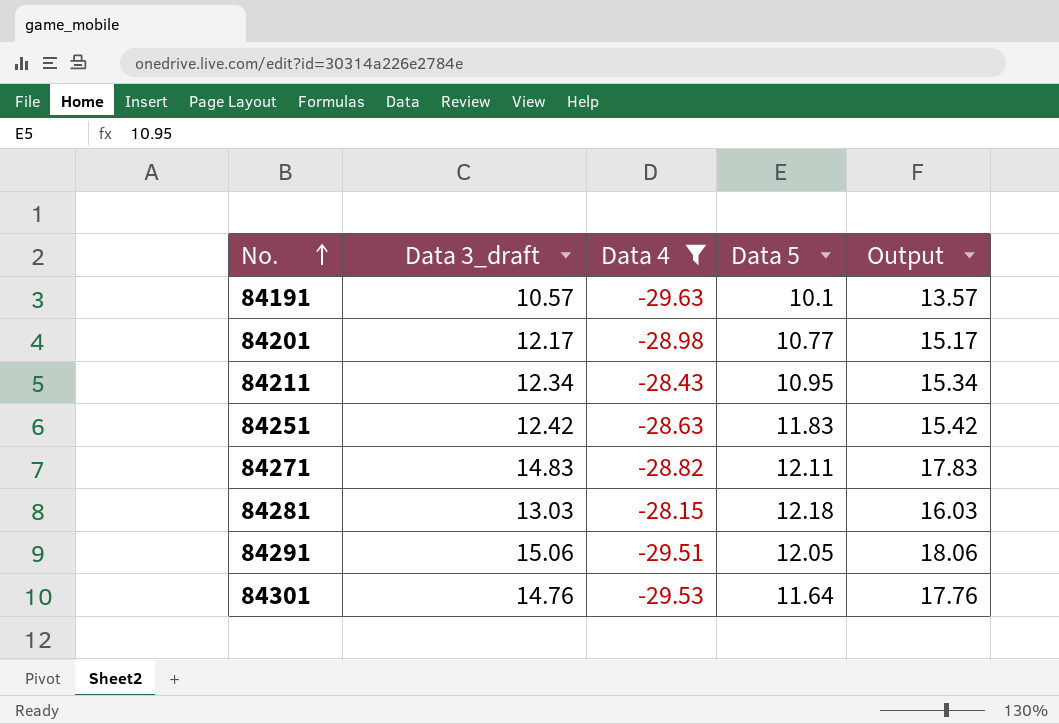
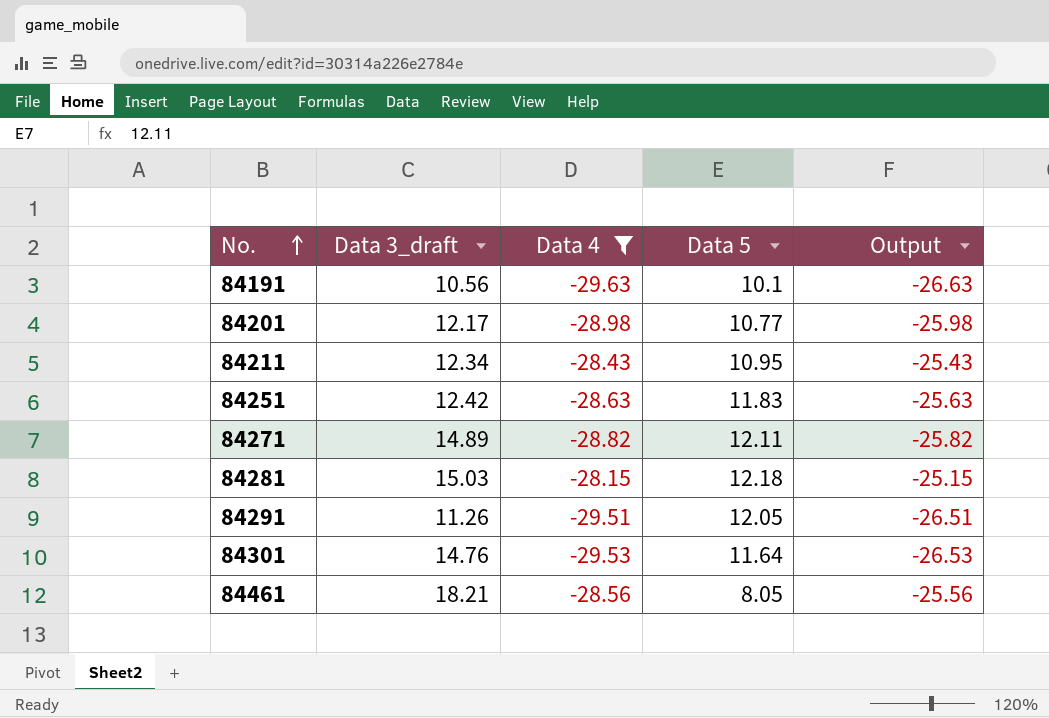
column Output | formula: [Data 3_draft] + 3 -> [Data 4] + 3
84191 | Data 3_draft: 10.57 -> 10.56
84271 | Data 3_draft: 14.83 -> 14.89
84281 | Data 3_draft: 13.03 -> 15.03
84291 | Data 3_draft: 15.06 -> 11.26
row 84461: none -> 18.21 | -28.56 | 8.05 | -25.56

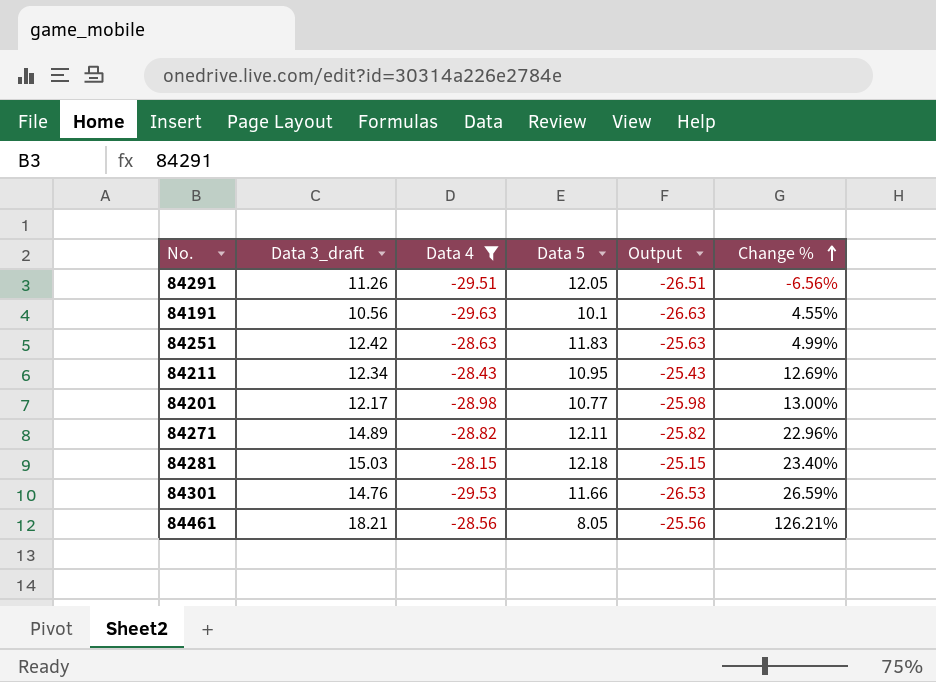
row order: No. ascending -> Change % ascending
column Change % | formula: none -> ([Data 3_draft] - [Data 5]) / [Data 5]
84301 | Data 5: 11.64 -> 11.66

